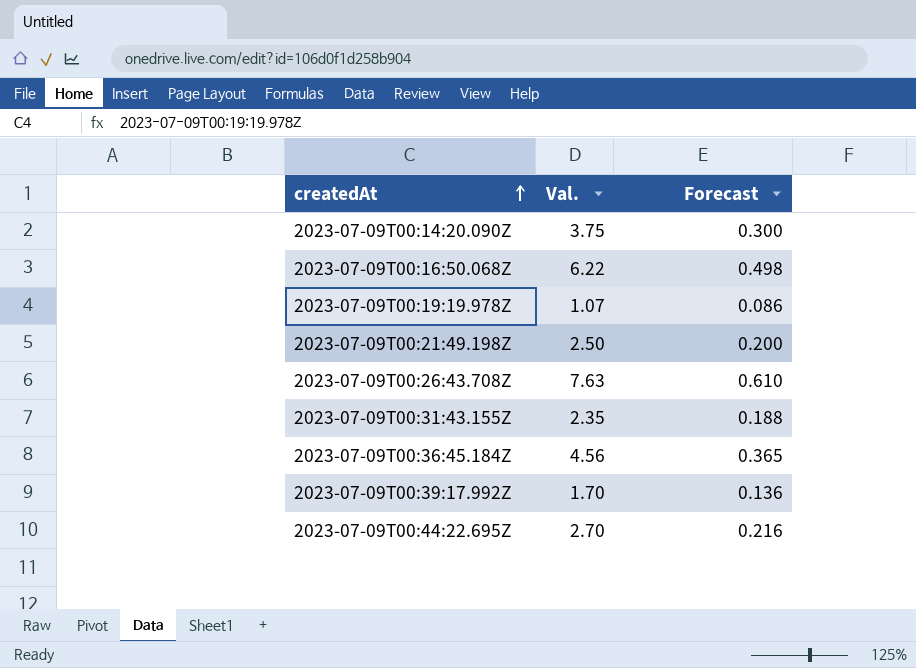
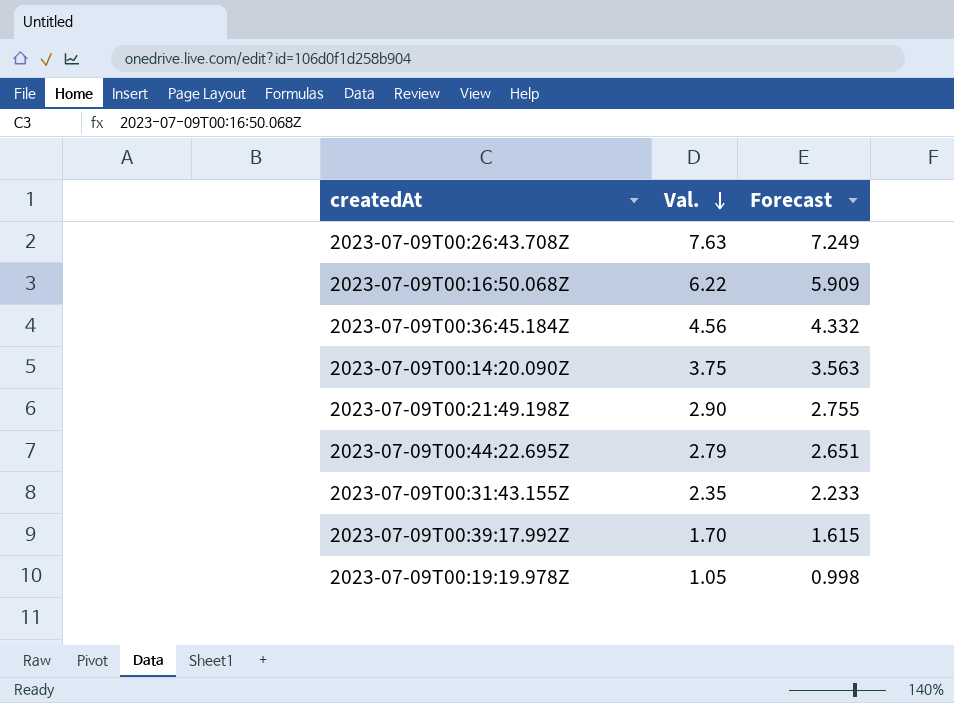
row order: createdAt ascending -> Val. descending
column Forecast | formula: [Val.] * 0.08 -> [Val.] * 0.95
2023-07-09T00:21:49.198Z | Val.: 2.50 -> 2.90
2023-07-09T00:44:22.695Z | Val.: 2.70 -> 2.79
2023-07-09T00:19:19.978Z | Val.: 1.07 -> 1.05

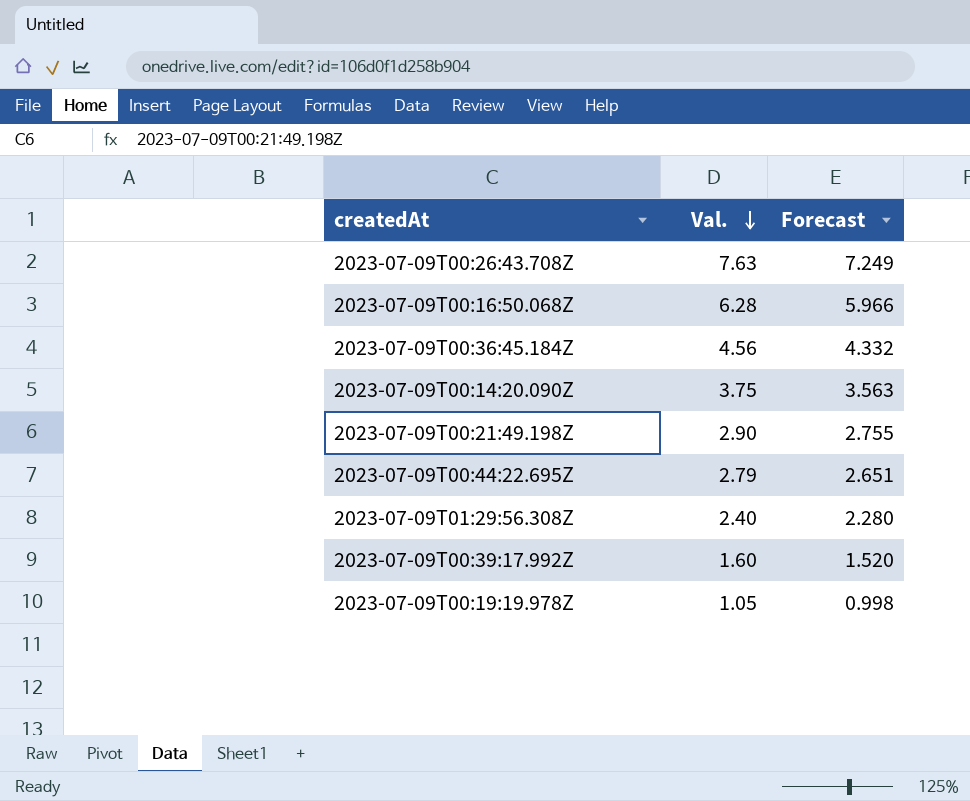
row 2023-07-09T00:31:43.155Z: 2.35 | 2.233 -> none
2023-07-09T00:16:50.068Z | Val.: 6.22 -> 6.28
2023-07-09T00:16:50.068Z | Forecast: 5.909 -> 5.966
row 2023-07-09T01:29:56.308Z: none -> 2.40 | 2.280
2023-07-09T00:39:17.992Z | Val.: 1.70 -> 1.60
2023-07-09T00:39:17.992Z | Forecast: 1.615 -> 1.520

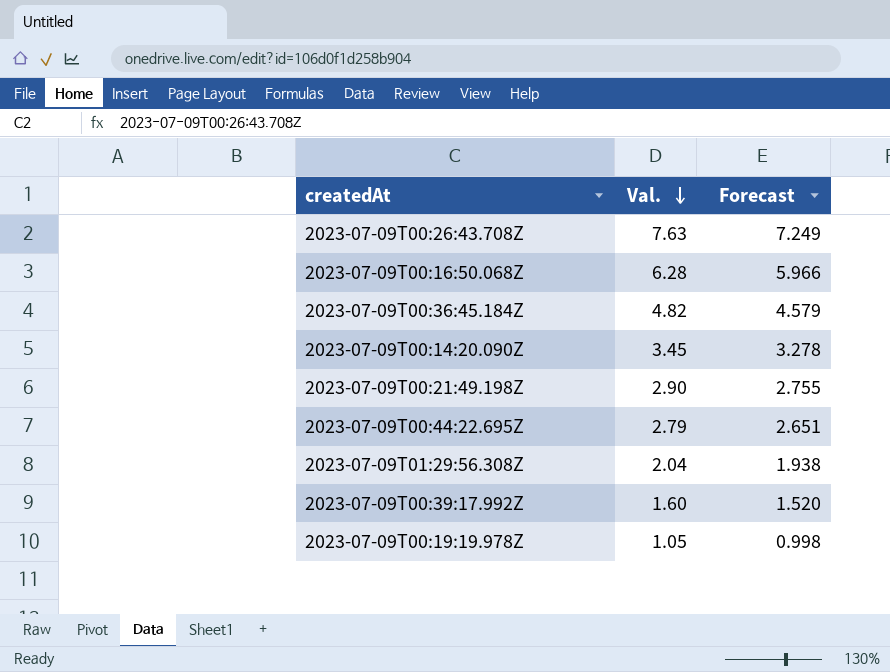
2023-07-09T00:36:45.184Z | Val.: 4.56 -> 4.82
2023-07-09T00:36:45.184Z | Forecast: 4.332 -> 4.579
2023-07-09T00:14:20.090Z | Val.: 3.75 -> 3.45
2023-07-09T00:14:20.090Z | Forecast: 3.563 -> 3.278
2023-07-09T01:29:56.308Z | Val.: 2.40 -> 2.04
2023-07-09T01:29:56.308Z | Forecast: 2.280 -> 1.938

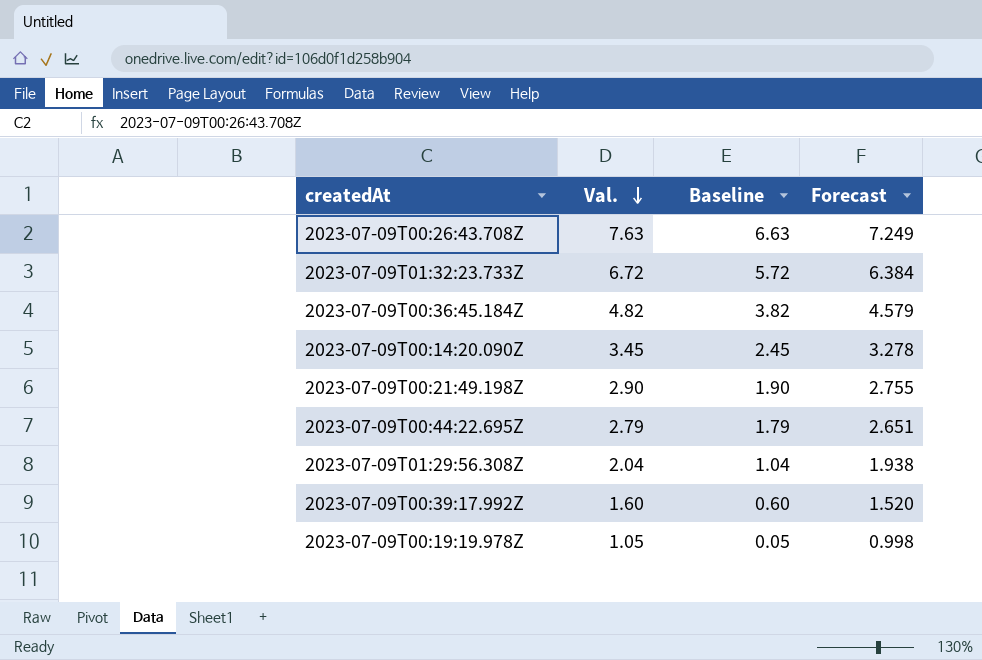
column Baseline | formula: none -> [Val.] - 1
row 2023-07-09T00:16:50.068Z: 6.28 | 5.966 -> none
row 2023-07-09T01:32:23.733Z: none -> 6.72 | 5.72 | 6.384

